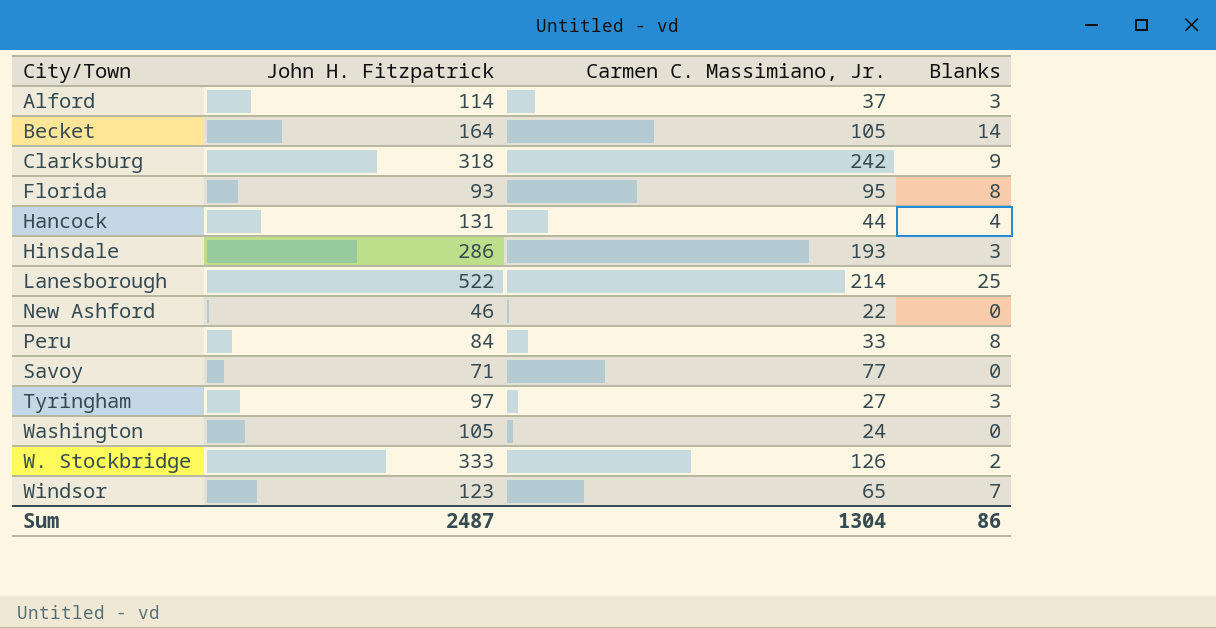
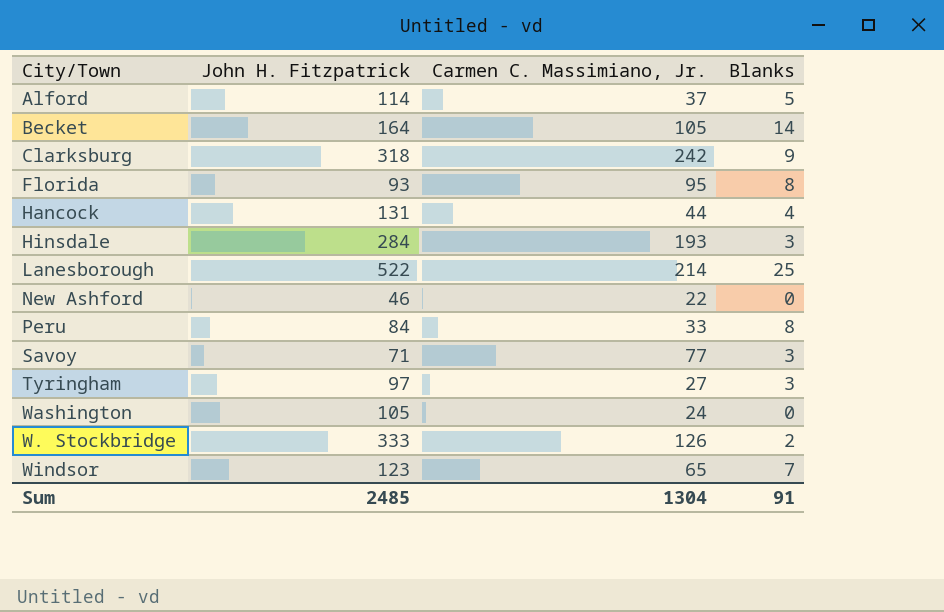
Alford | Blanks: 3 -> 5
Hinsdale | John H. Fitzpatrick: 286 -> 284
Savoy | Blanks: 0 -> 3
Sum | John H. Fitzpatrick: 2487 -> 2485
Sum | Blanks: 86 -> 91

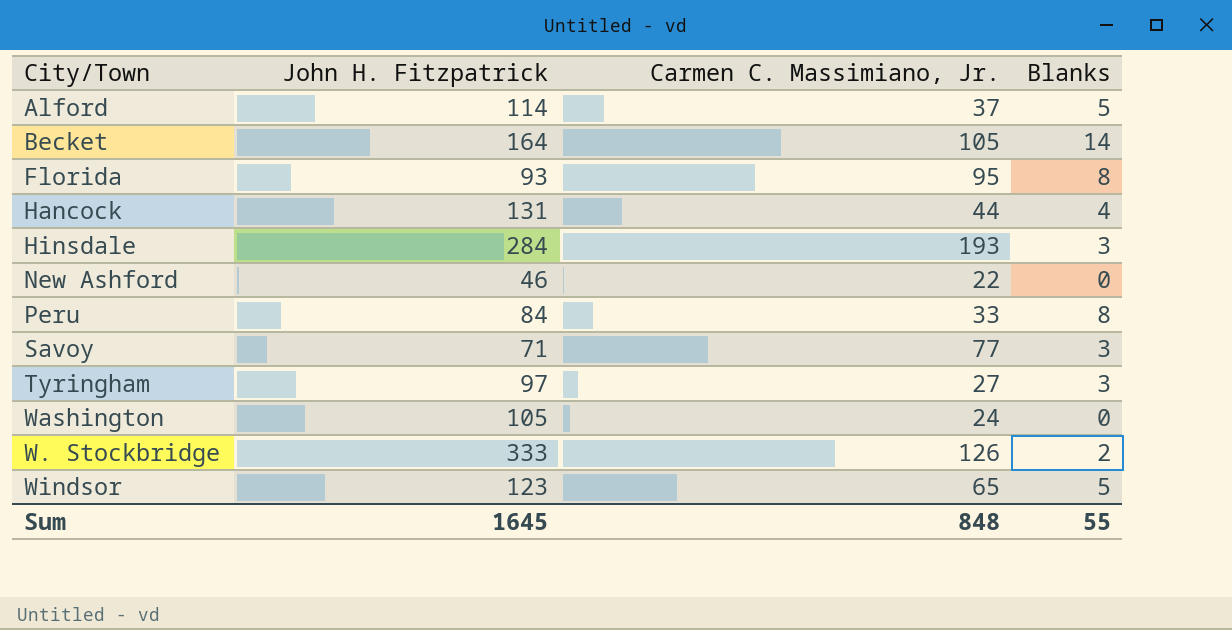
row Clarksburg: 318 | 242 | 9 -> none
row Lanesborough: 522 | 214 | 25 -> none
Windsor | Blanks: 7 -> 5
Sum | John H. Fitzpatrick: 2485 -> 1645
Sum | Carmen C. Massimiano, Jr.: 1304 -> 848
Sum | Blanks: 91 -> 55

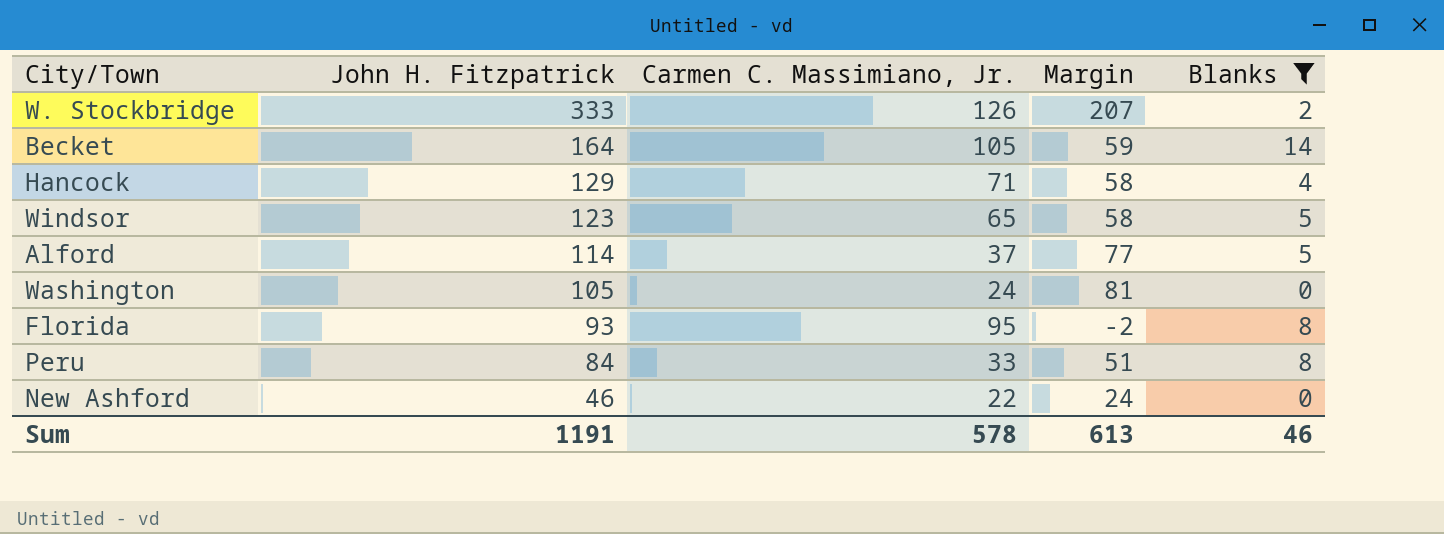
filter: none -> Blanks != 3
row order: none -> John H. Fitzpatrick descending
column Margin | formula: none -> [John H. Fitzpatrick] - [Carmen C. Massimiano, Jr.]
Hancock | John H. Fitzpatrick: 131 -> 129
Hancock | Carmen C. Massimiano, Jr.: 44 -> 71
Sum | John H. Fitzpatrick: 1645 -> 1191
Sum | Carmen C. Massimiano, Jr.: 848 -> 578
Sum | Blanks: 55 -> 46

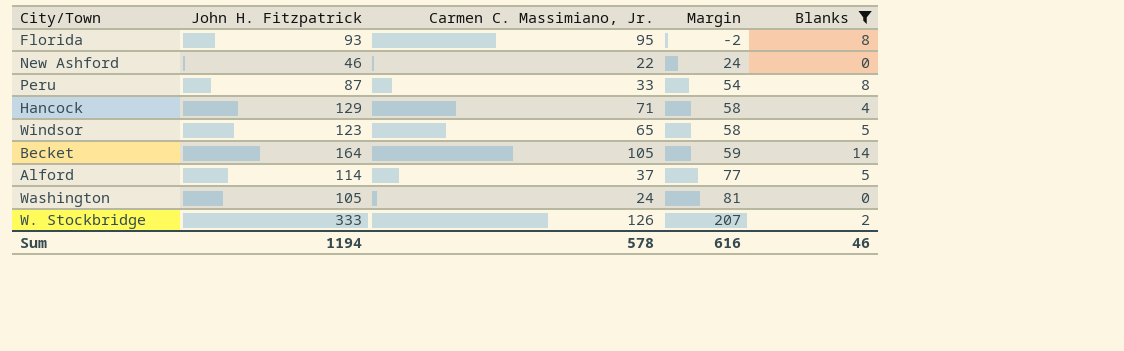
row order: John H. Fitzpatrick descending -> Margin ascending
Peru | John H. Fitzpatrick: 84 -> 87
Peru | Margin: 51 -> 54
Sum | John H. Fitzpatrick: 1191 -> 1194
Sum | Margin: 613 -> 616

